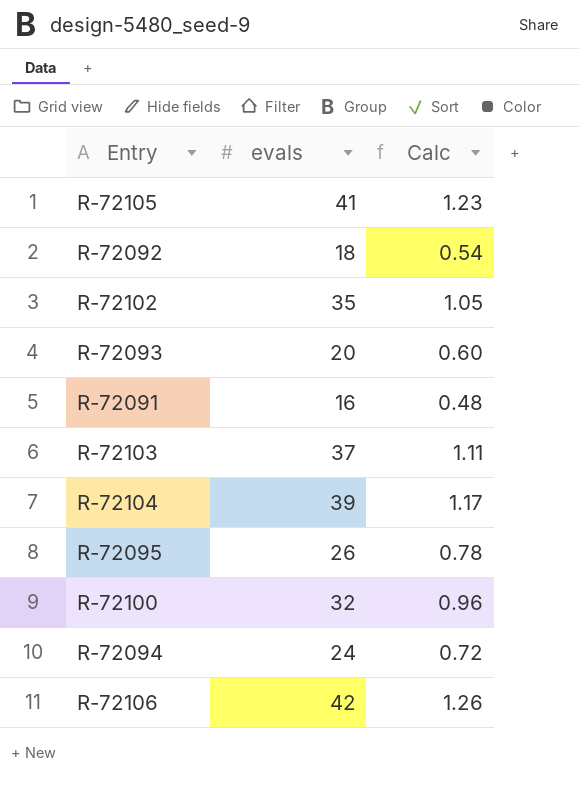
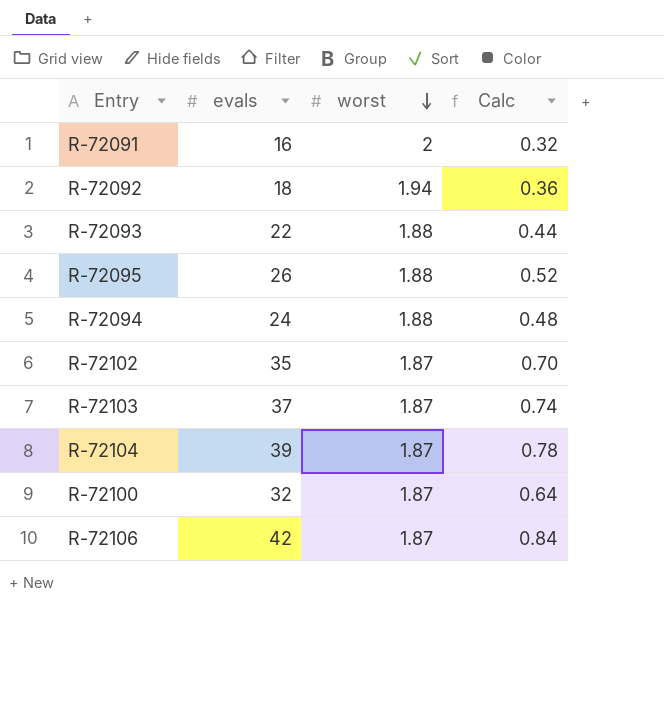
row order: none -> worst descending
column worst | position: none -> 3
column Calc | formula: [evals] * 0.03 -> [evals] * 0.02
row R-72105: 41 | 1.23 -> none
R-72093 | evals: 20 -> 22

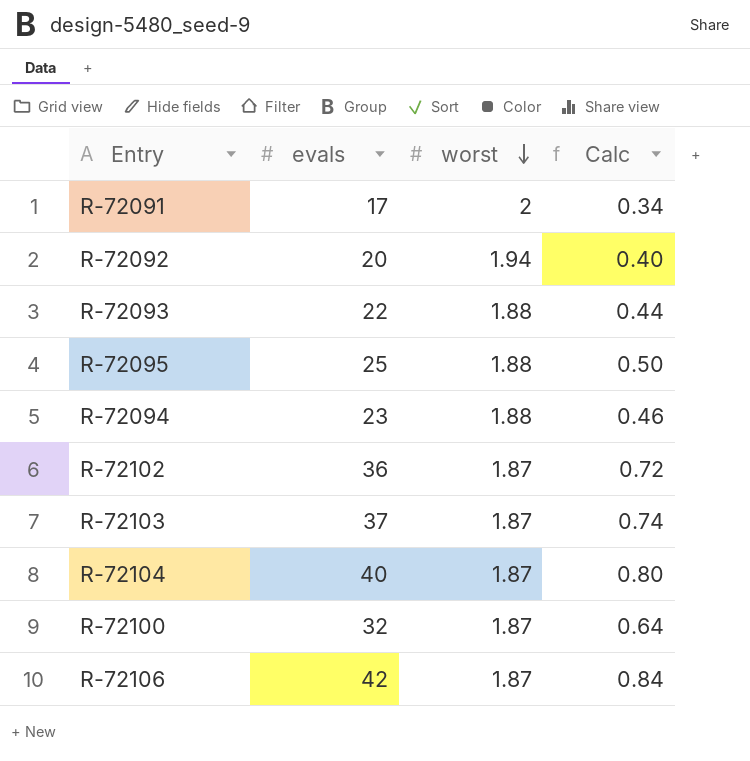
R-72091 | evals: 16 -> 17
R-72091 | Calc: 0.32 -> 0.34
R-72092 | evals: 18 -> 20
R-72092 | Calc: 0.36 -> 0.40
R-72095 | evals: 26 -> 25
R-72095 | Calc: 0.52 -> 0.50
R-72094 | evals: 24 -> 23
R-72094 | Calc: 0.48 -> 0.46
R-72102 | evals: 35 -> 36
R-72102 | Calc: 0.70 -> 0.72
R-72104 | evals: 39 -> 40
R-72104 | Calc: 0.78 -> 0.80

